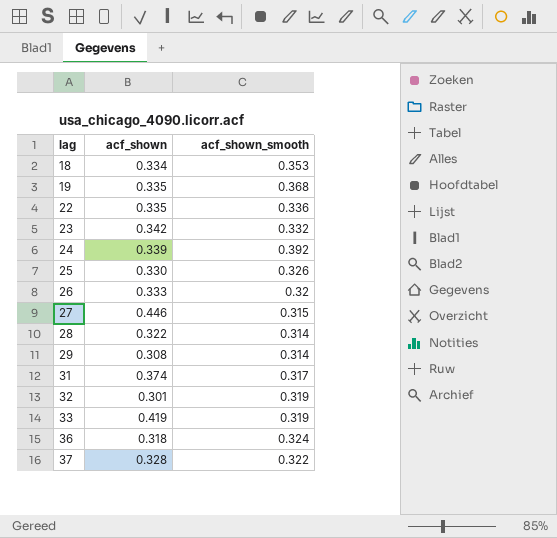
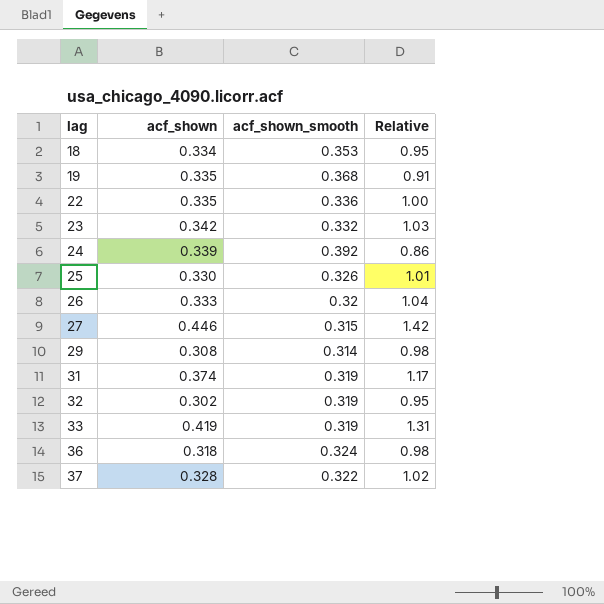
column Relative | formula: none -> [acf_shown] / [acf_shown_smooth]
row 28: 0.322 | 0.314 -> none
31 | acf_shown_smooth: 0.317 -> 0.319
32 | acf_shown: 0.301 -> 0.302

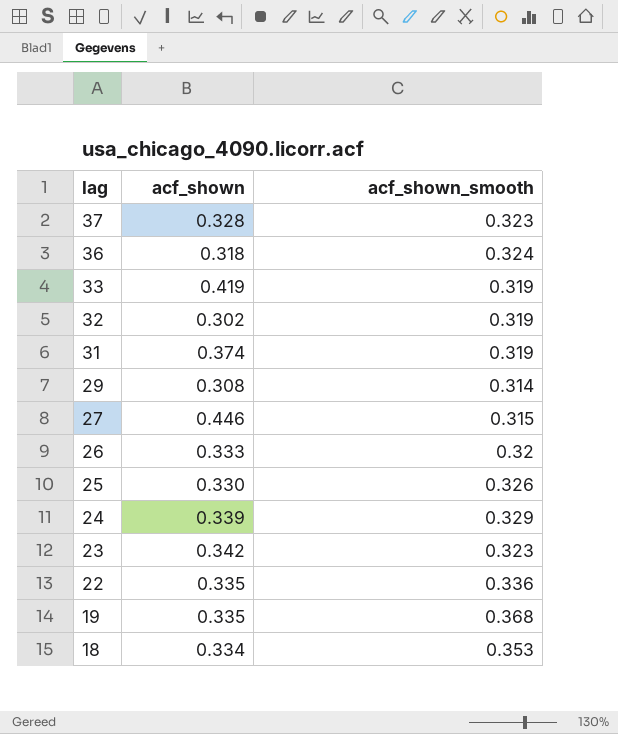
row order: lag ascending -> lag descending
column Relative | formula: [acf_shown] / [acf_shown_smooth] -> none
37 | acf_shown_smooth: 0.322 -> 0.323
24 | acf_shown_smooth: 0.392 -> 0.329
23 | acf_shown_smooth: 0.332 -> 0.323

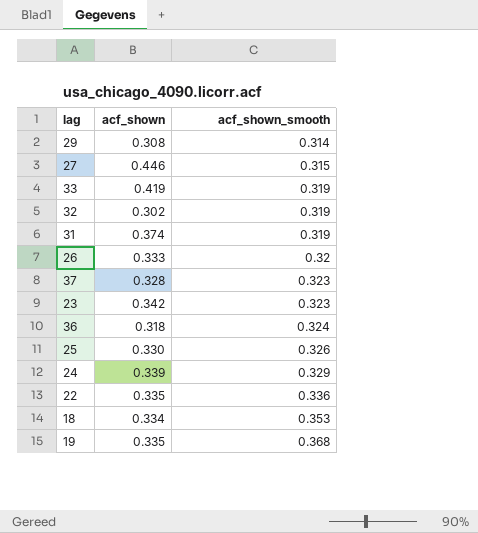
row order: lag descending -> acf_shown_smooth ascending

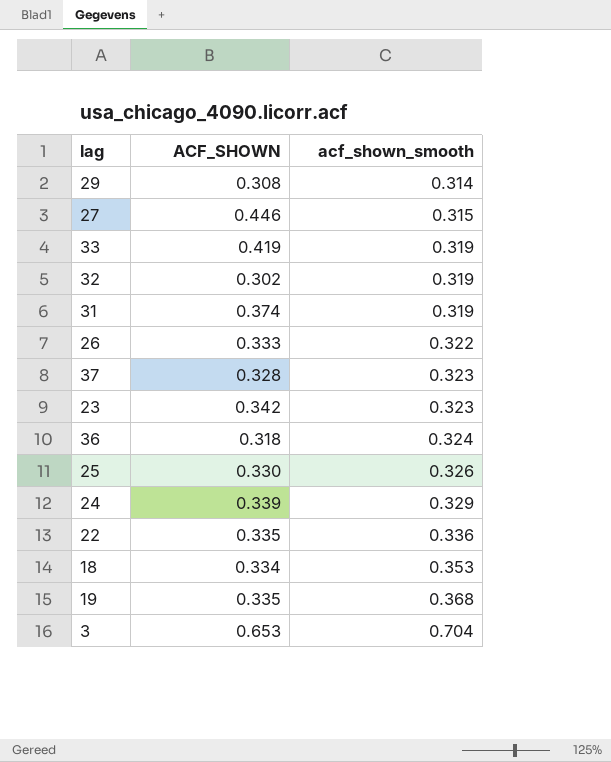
column name: acf_shown -> ACF_SHOWN
26 | acf_shown_smooth: 0.32 -> 0.322
row 3: none -> 0.653 | 0.704

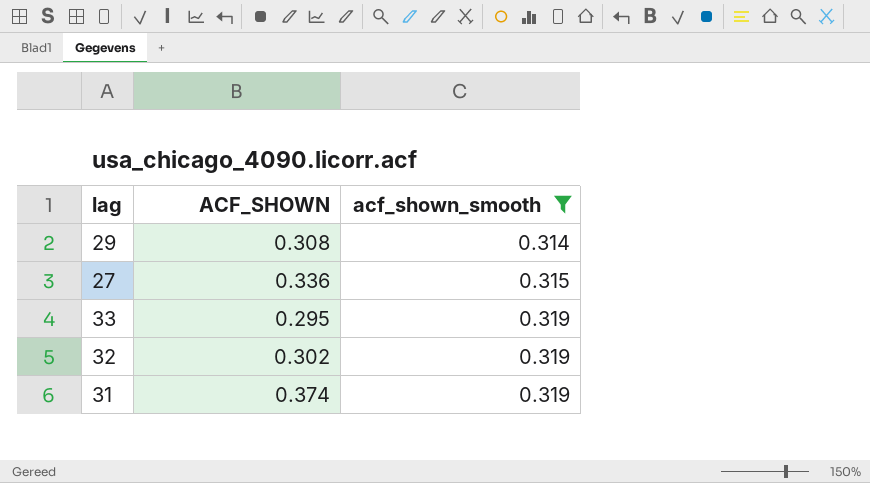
filter: none -> acf_shown_smooth <= 0.319
27 | ACF_SHOWN: 0.446 -> 0.336
33 | ACF_SHOWN: 0.419 -> 0.295

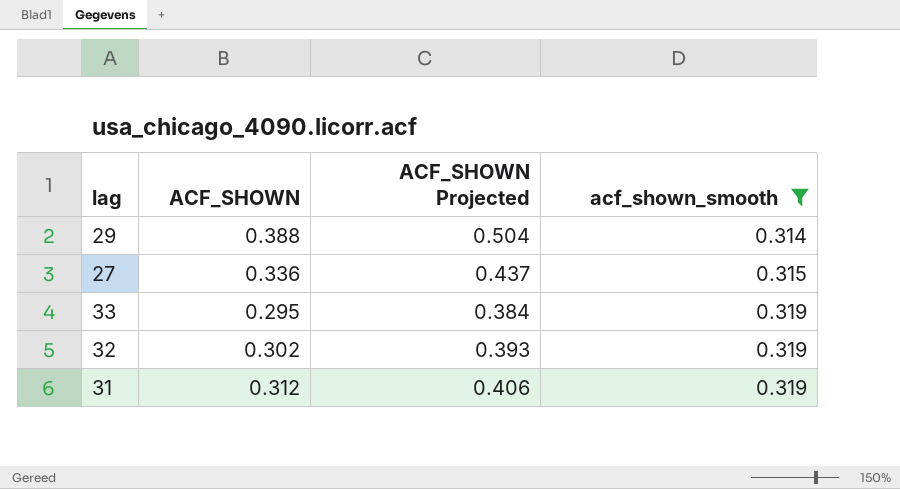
column ACF_SHOWN Projected | formula: none -> [ACF_SHOWN] * 1.3
29 | ACF_SHOWN: 0.308 -> 0.388
31 | ACF_SHOWN: 0.374 -> 0.312

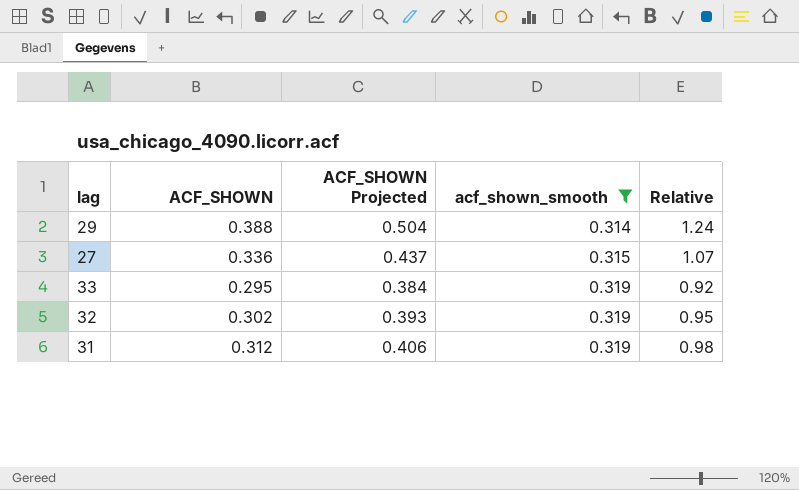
column Relative | formula: none -> [ACF_SHOWN] / [acf_shown_smooth]

